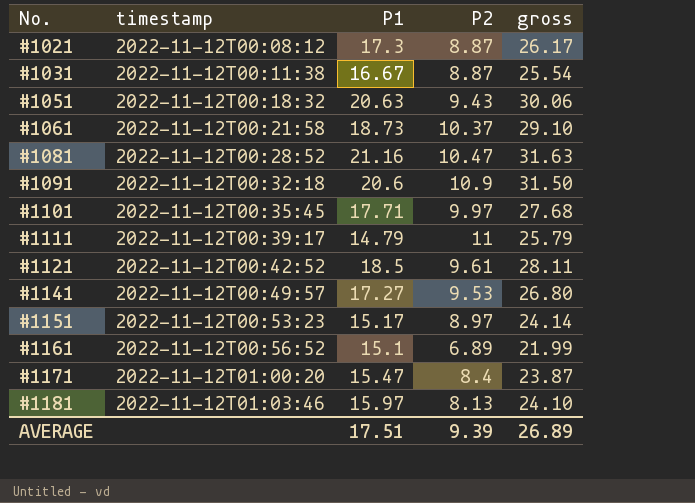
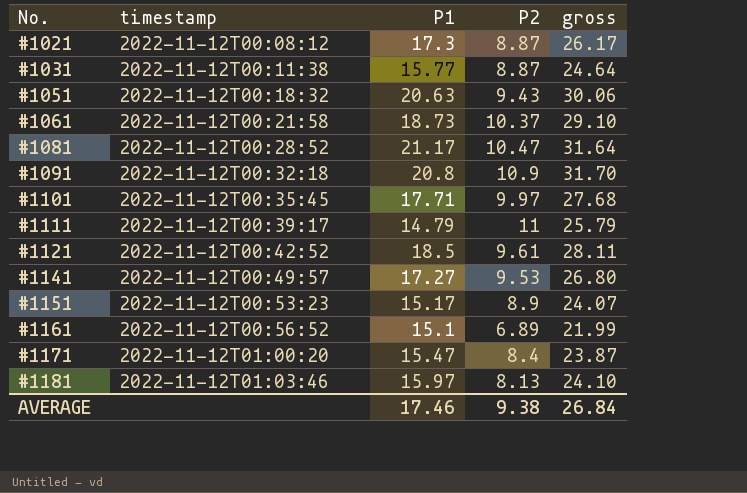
#1031 | P1: 16.67 -> 15.77
#1031 | gross: 25.54 -> 24.64
#1081 | P1: 21.16 -> 21.17
#1081 | gross: 31.63 -> 31.64
#1091 | P1: 20.6 -> 20.8
#1091 | gross: 31.50 -> 31.70
#1151 | P2: 8.97 -> 8.9
#1151 | gross: 24.14 -> 24.07
AVERAGE | P1: 17.51 -> 17.46
AVERAGE | P2: 9.39 -> 9.38
AVERAGE | gross: 26.89 -> 26.84

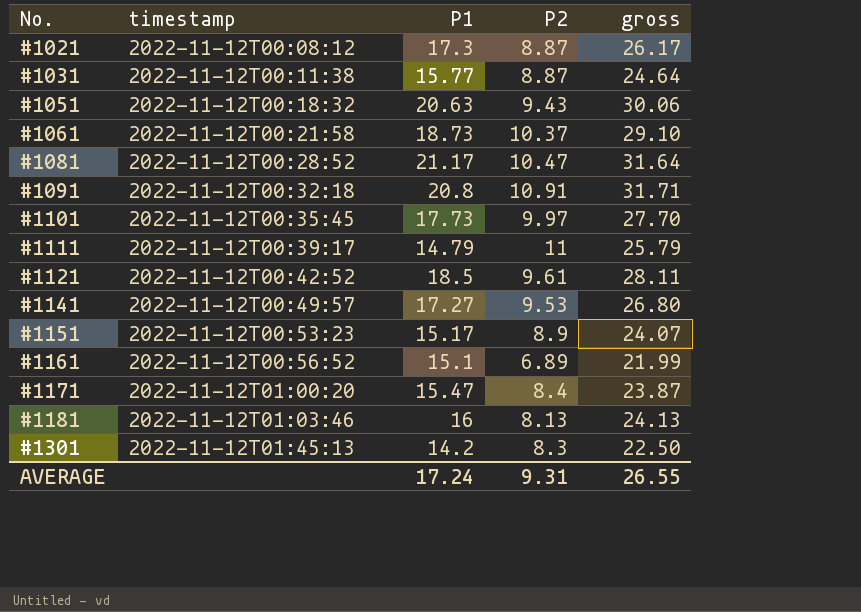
#1091 | P2: 10.9 -> 10.91
#1091 | gross: 31.70 -> 31.71
#1101 | P1: 17.71 -> 17.73
#1101 | gross: 27.68 -> 27.70
#1181 | P1: 15.97 -> 16
#1181 | gross: 24.10 -> 24.13
row #1301: none -> 2022-11-12T01:45:13 | 14.2 | 8.3 | 22.50
AVERAGE | P1: 17.46 -> 17.24
AVERAGE | P2: 9.38 -> 9.31
AVERAGE | gross: 26.84 -> 26.55

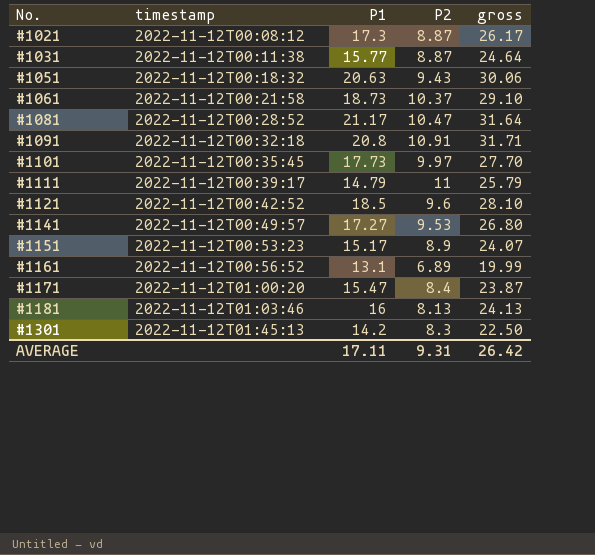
#1121 | P2: 9.61 -> 9.6
#1121 | gross: 28.11 -> 28.10
#1161 | P1: 15.1 -> 13.1
#1161 | gross: 21.99 -> 19.99
AVERAGE | P1: 17.24 -> 17.11
AVERAGE | gross: 26.55 -> 26.42

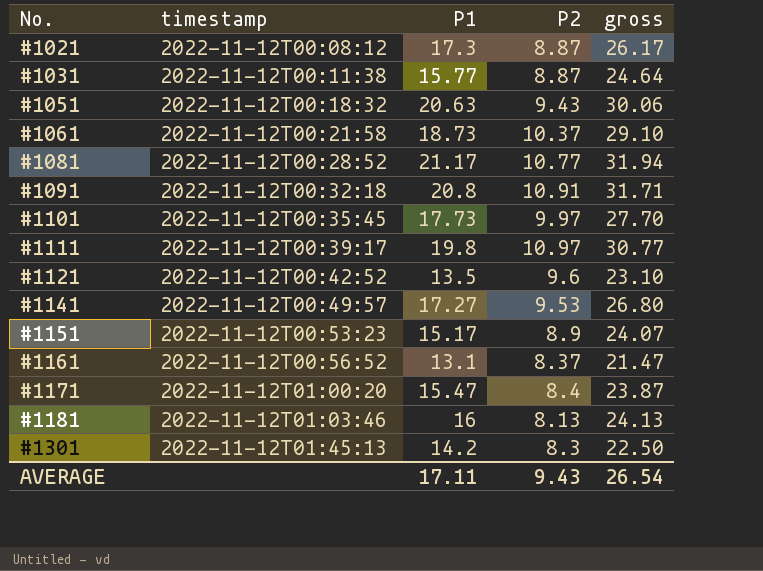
#1081 | P2: 10.47 -> 10.77
#1081 | gross: 31.64 -> 31.94
#1111 | P1: 14.79 -> 19.8
#1111 | P2: 11 -> 10.97
#1111 | gross: 25.79 -> 30.77
#1121 | P1: 18.5 -> 13.5
#1121 | gross: 28.10 -> 23.10
#1161 | P2: 6.89 -> 8.37
#1161 | gross: 19.99 -> 21.47
AVERAGE | P2: 9.31 -> 9.43
AVERAGE | gross: 26.42 -> 26.54

